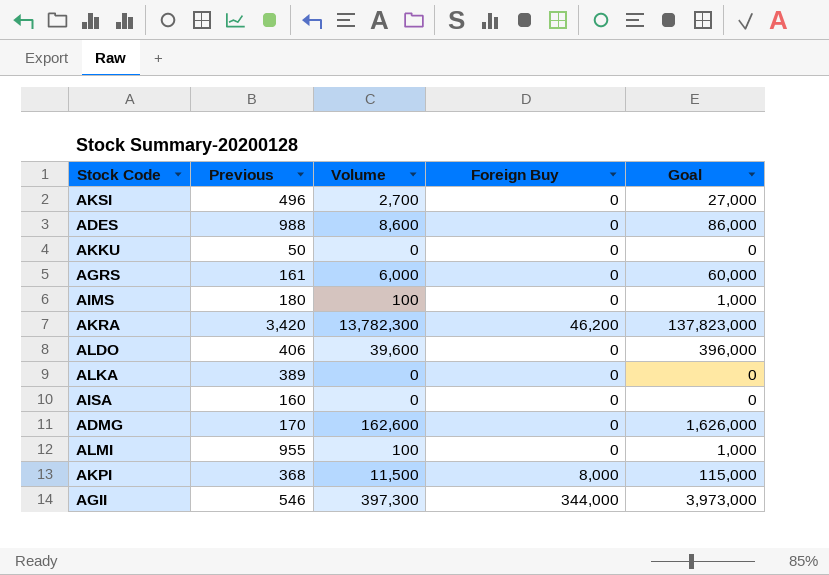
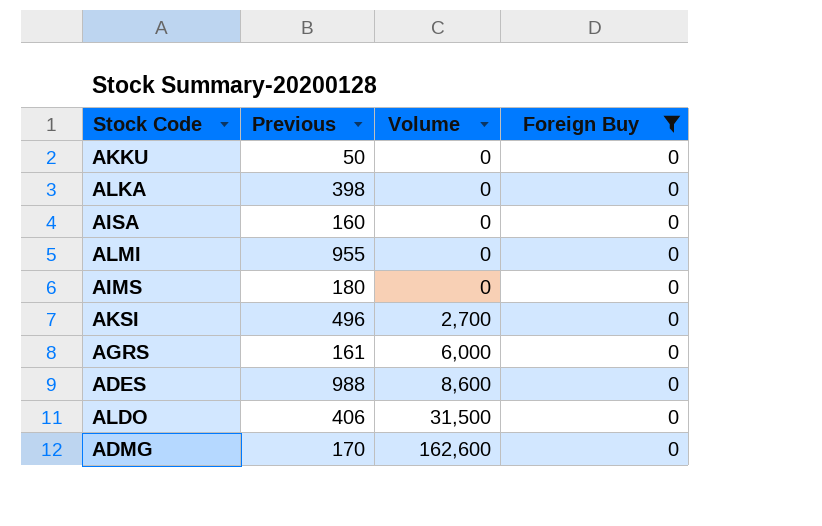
filter: none -> Foreign Buy = 0
row order: none -> Volume ascending
column Goal | formula: [Volume] * 10 -> none
ALKA | Previous: 389 -> 398
ALMI | Volume: 100 -> 0
AIMS | Volume: 100 -> 0
ALDO | Volume: 39,600 -> 31,500

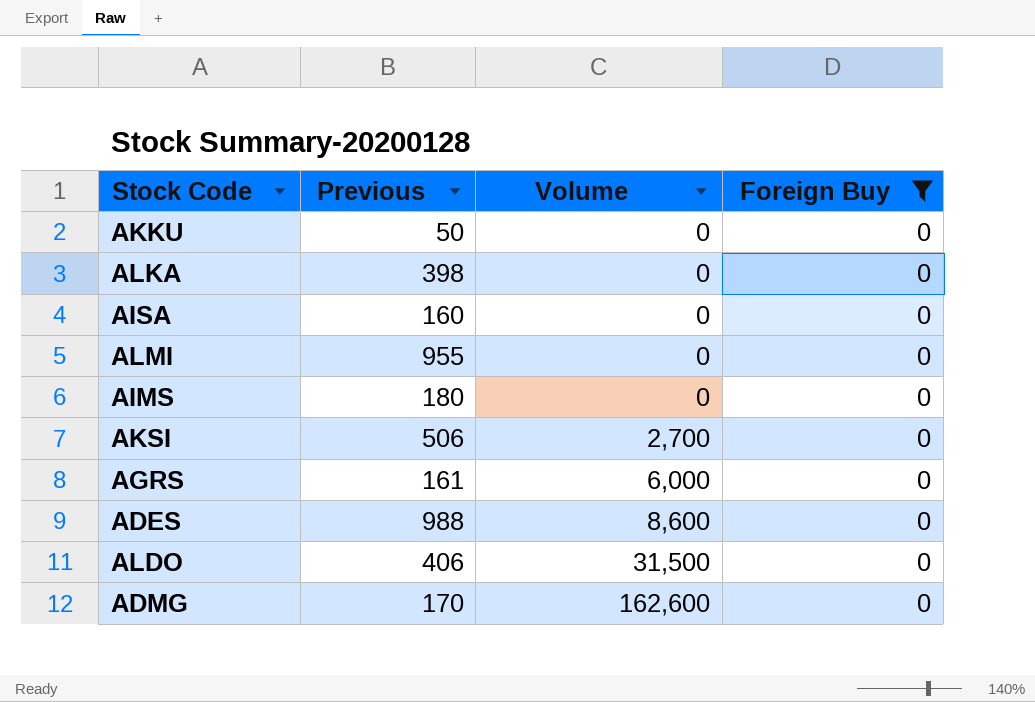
AKSI | Previous: 496 -> 506

